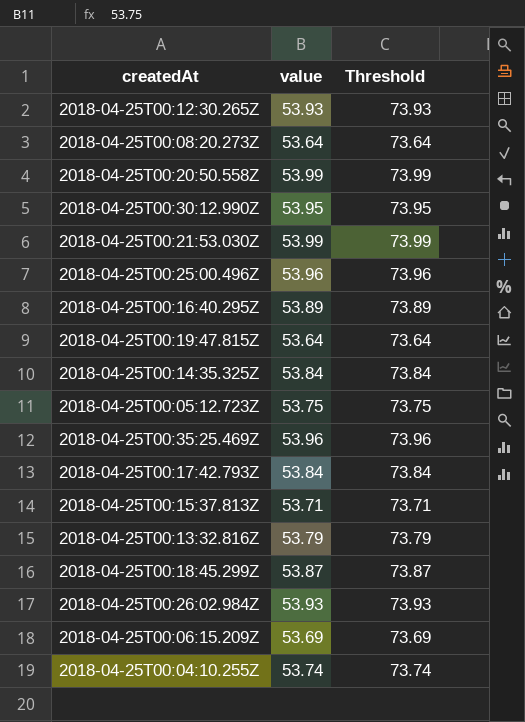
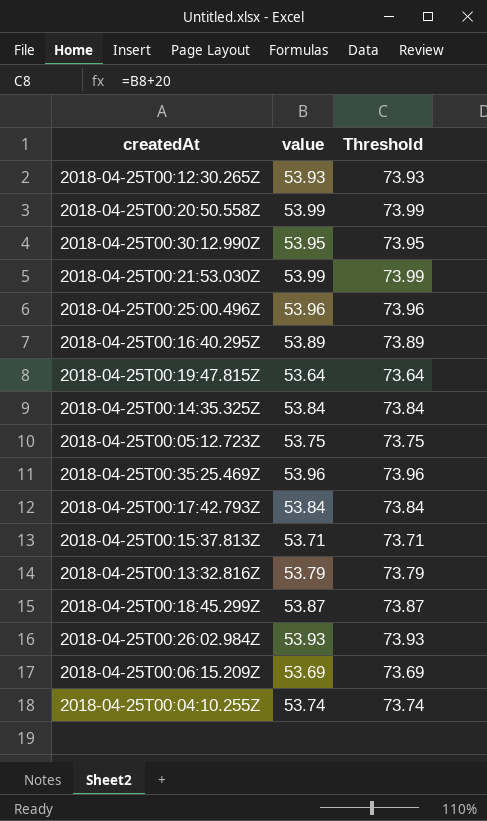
row 2018-04-25T00:08:20.273Z: 53.64 | 73.64 -> none

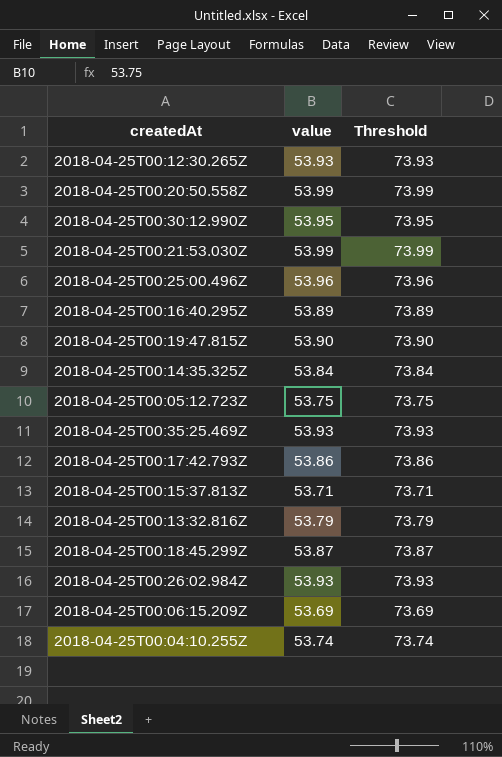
2018-04-25T00:19:47.815Z | value: 53.64 -> 53.90
2018-04-25T00:19:47.815Z | Threshold: 73.64 -> 73.90
2018-04-25T00:35:25.469Z | value: 53.96 -> 53.93
2018-04-25T00:35:25.469Z | Threshold: 73.96 -> 73.93
2018-04-25T00:17:42.793Z | value: 53.84 -> 53.86
2018-04-25T00:17:42.793Z | Threshold: 73.84 -> 73.86

